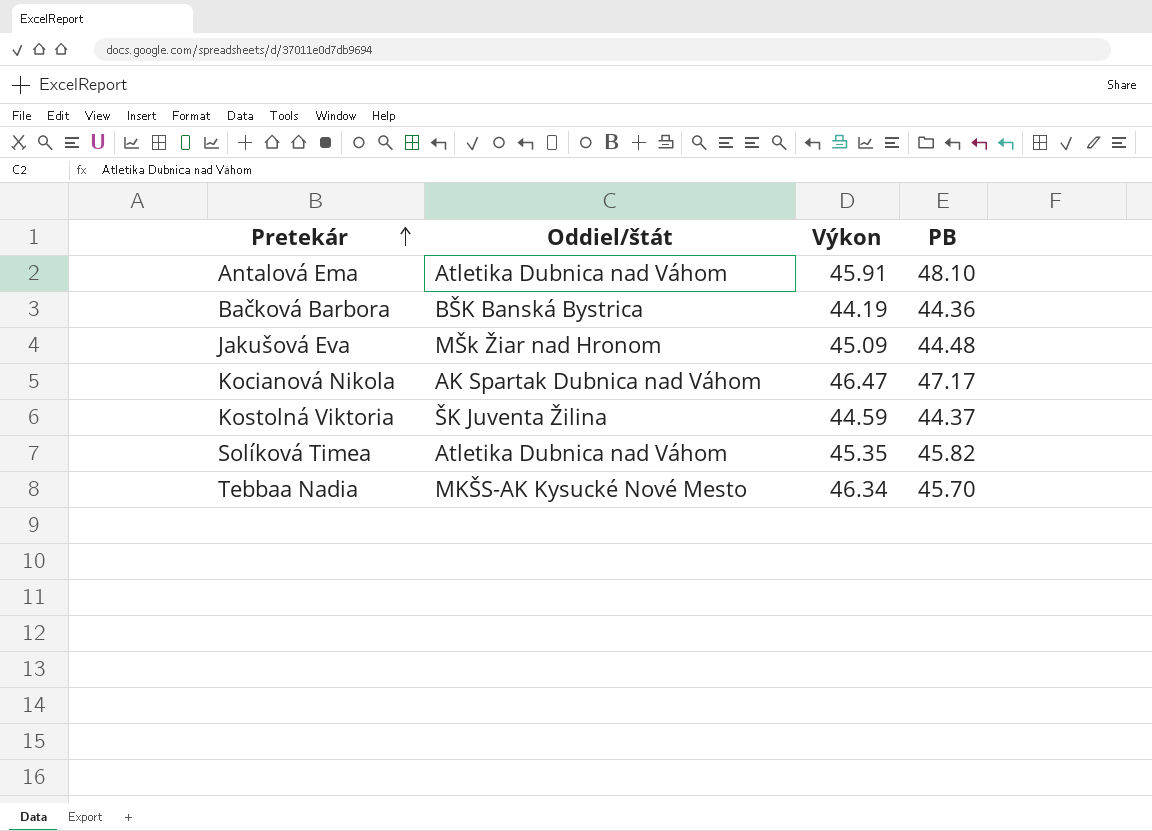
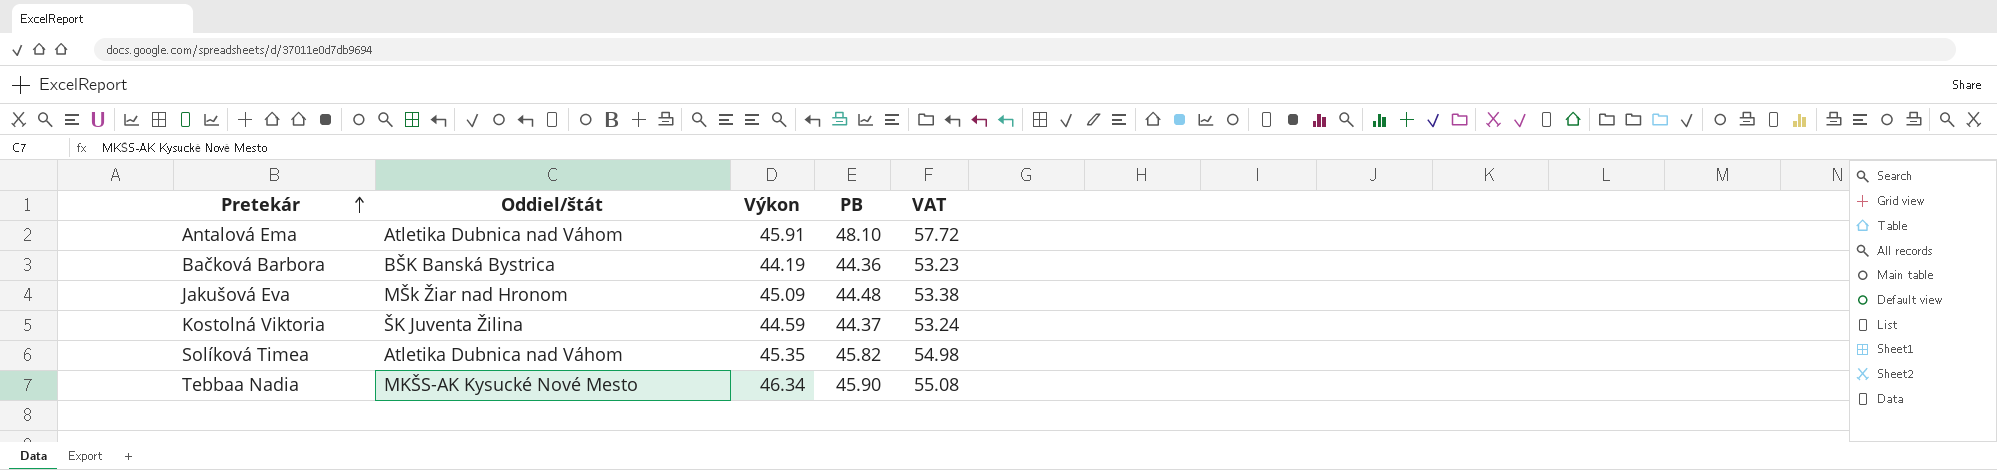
column VAT | formula: none -> [PB] * 1.2
row Kocianová Nikola: AK Spartak Dubnica nad Váhom | 46.47 | 47.17 -> none
Tebbaa Nadia | PB: 45.70 -> 45.90

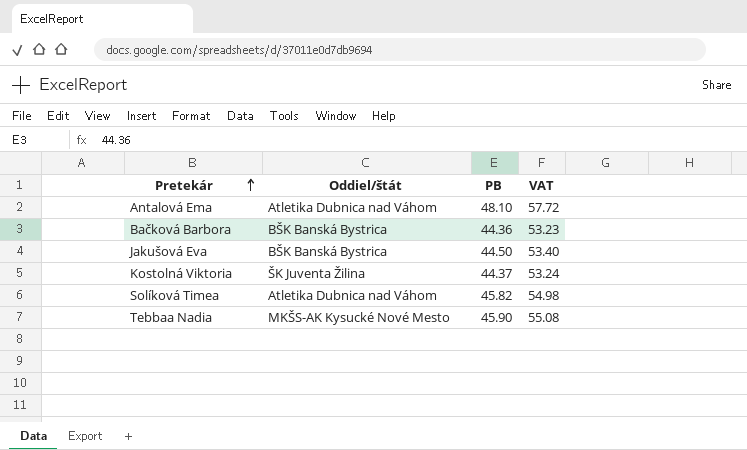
column Výkon | position: 3 -> none
Jakušová Eva | Oddiel/štát: MŠk Žiar nad Hronom -> BŠK Banská Bystrica
Jakušová Eva | PB: 44.48 -> 44.50
Jakušová Eva | VAT: 53.38 -> 53.40

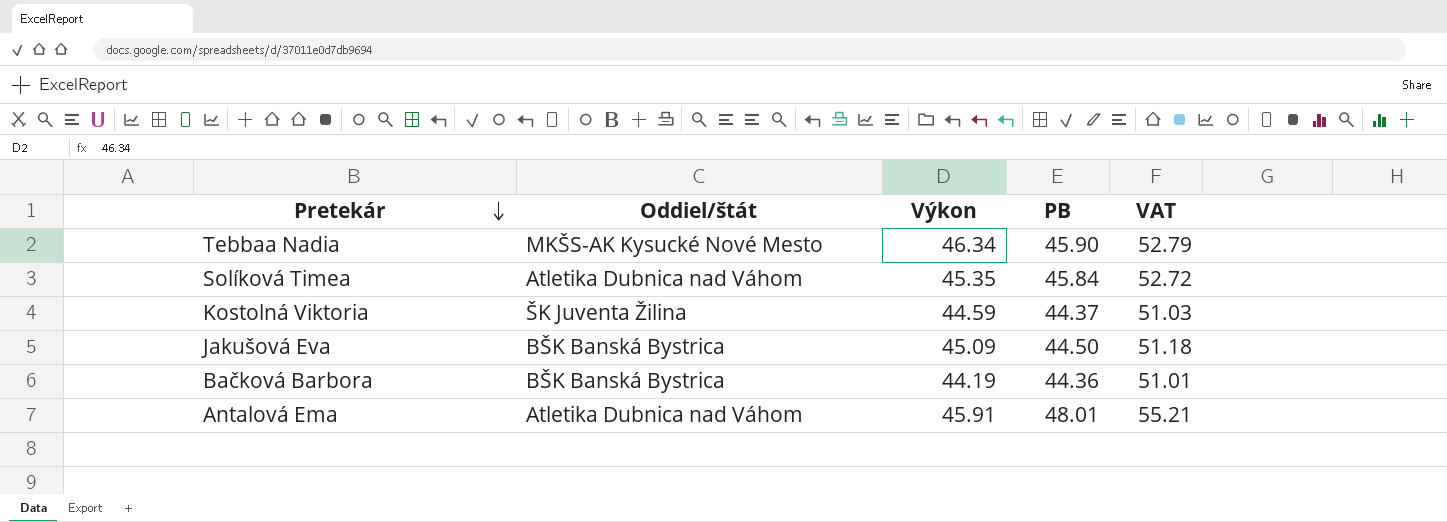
row order: Pretekár ascending -> Pretekár descending
column Výkon | position: none -> 3
column VAT | formula: [PB] * 1.2 -> [PB] * 1.15
Solíková Timea | PB: 45.82 -> 45.84
Antalová Ema | PB: 48.10 -> 48.01

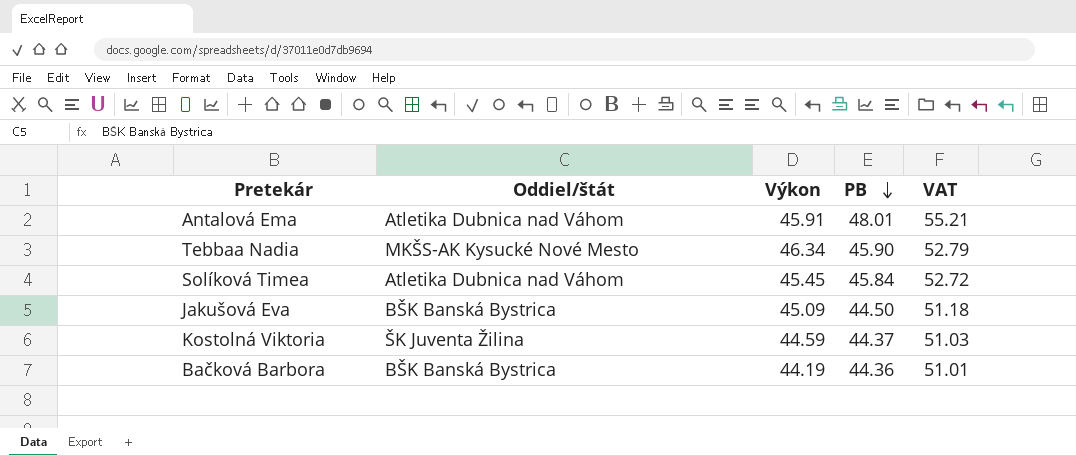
row order: Pretekár descending -> PB descending
Solíková Timea | Výkon: 45.35 -> 45.45

